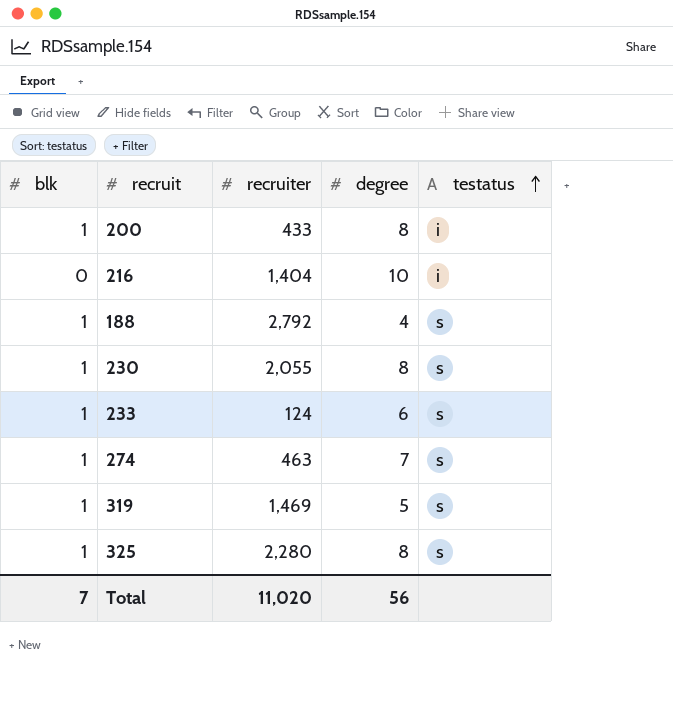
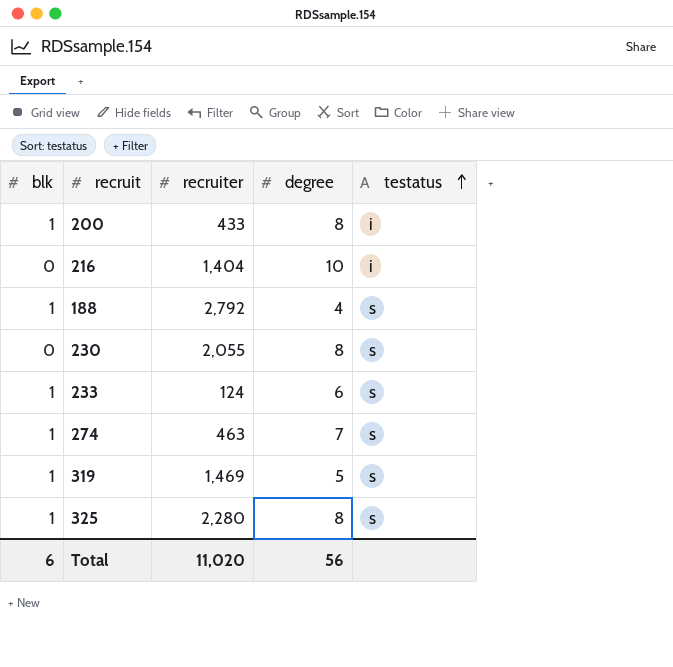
230 | blk: 1 -> 0
Total | blk: 7 -> 6

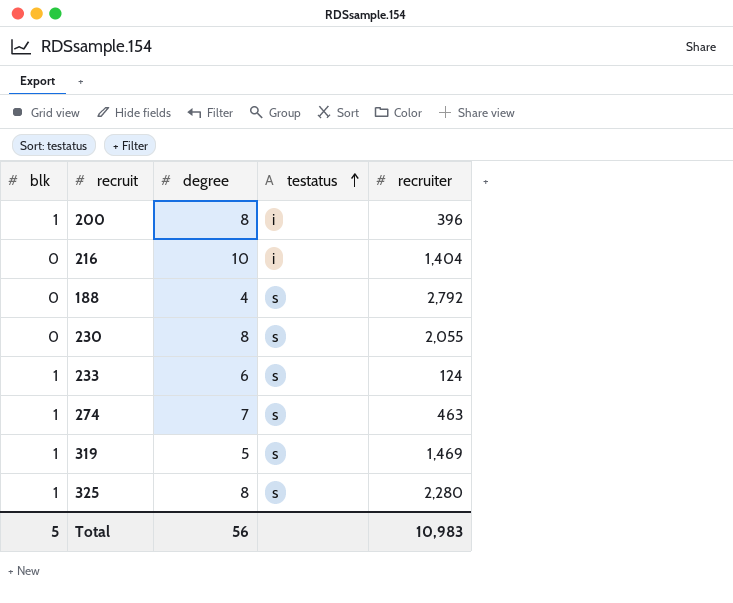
column recruiter | position: 3 -> 5
200 | recruiter: 433 -> 396
188 | blk: 1 -> 0
Total | blk: 6 -> 5
Total | recruiter: 11,020 -> 10,983

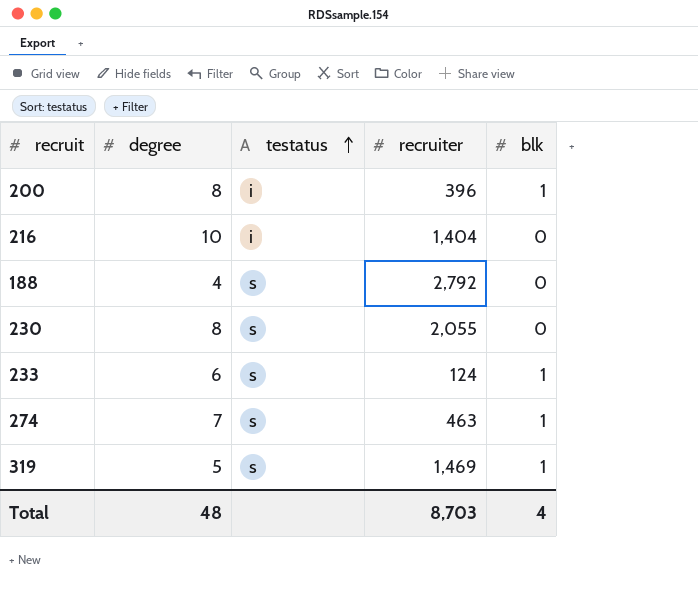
column blk | position: 1 -> 5
row 325: 1 | 8 | s | 2,280 -> none
Total | degree: 56 -> 48
Total | recruiter: 10,983 -> 8,703
Total | blk: 5 -> 4

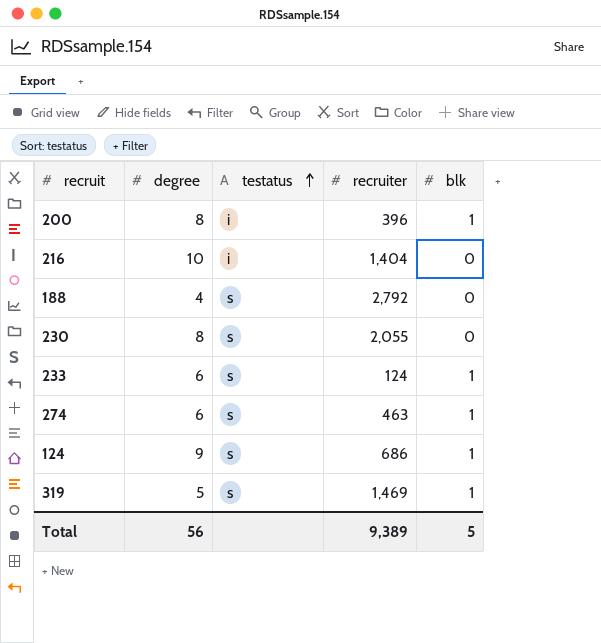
274 | degree: 7 -> 6
row 124: none -> 9 | s | 686 | 1
Total | degree: 48 -> 56
Total | recruiter: 8,703 -> 9,389
Total | blk: 4 -> 5

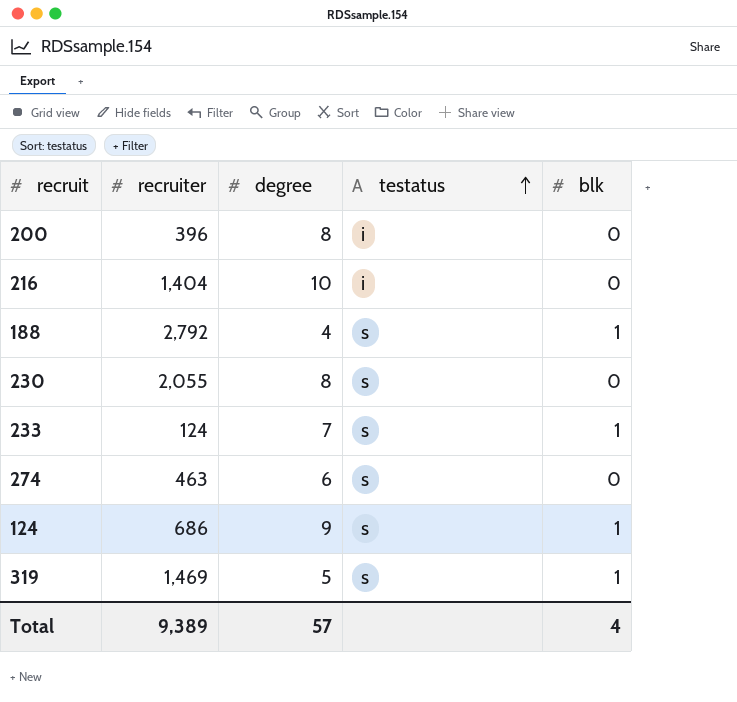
column recruiter | position: 4 -> 2
200 | blk: 1 -> 0
188 | blk: 0 -> 1
233 | degree: 6 -> 7
274 | blk: 1 -> 0
Total | degree: 56 -> 57
Total | blk: 5 -> 4

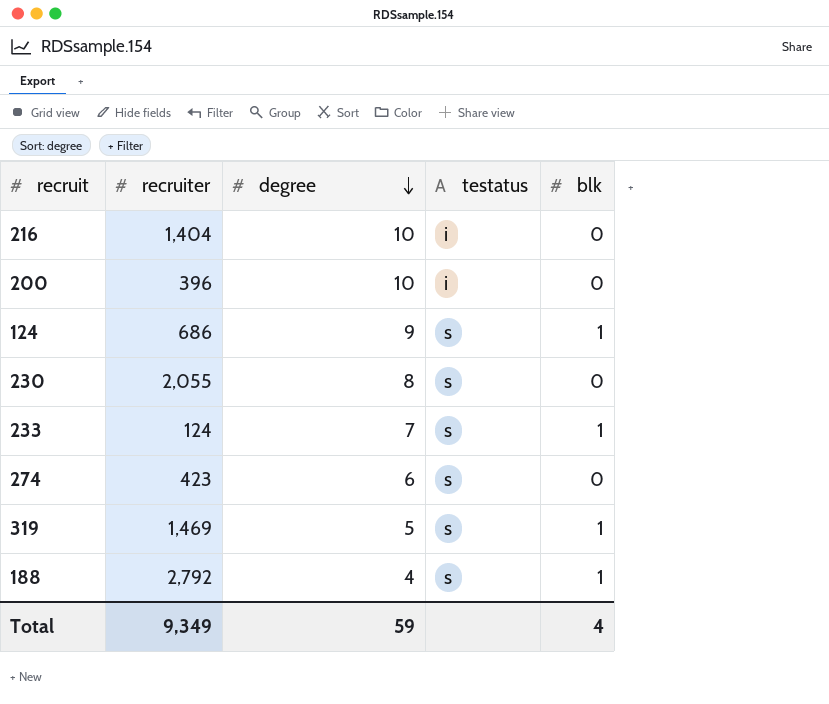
row order: testatus ascending -> degree descending
200 | degree: 8 -> 10
274 | recruiter: 463 -> 423
Total | recruiter: 9,389 -> 9,349
Total | degree: 57 -> 59

